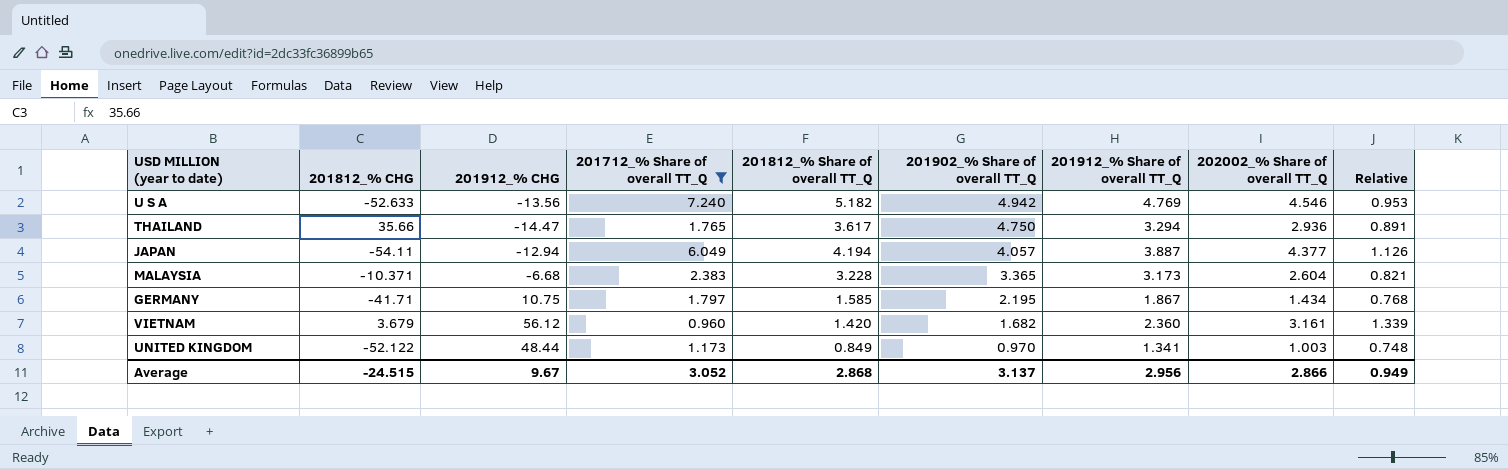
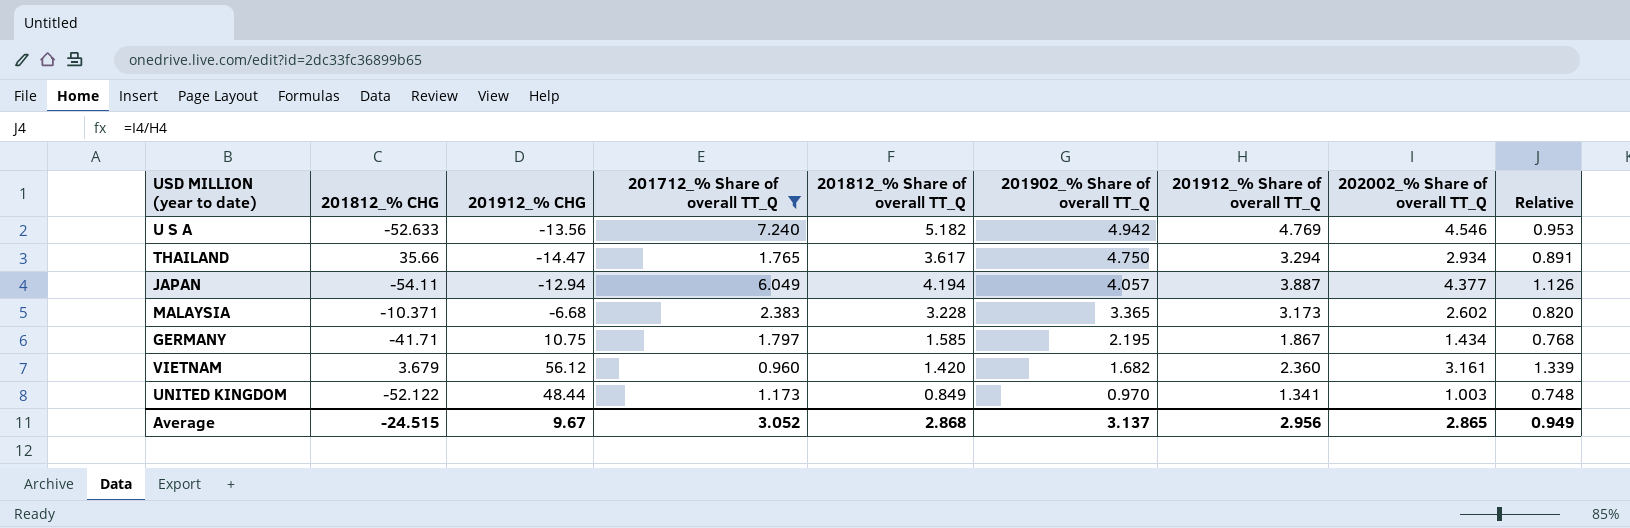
THAILAND | 202002_% Share of overall TT_Q: 2.936 -> 2.934
MALAYSIA | 202002_% Share of overall TT_Q: 2.604 -> 2.602
MALAYSIA | Relative: 0.821 -> 0.820
Average | 202002_% Share of overall TT_Q: 2.866 -> 2.865

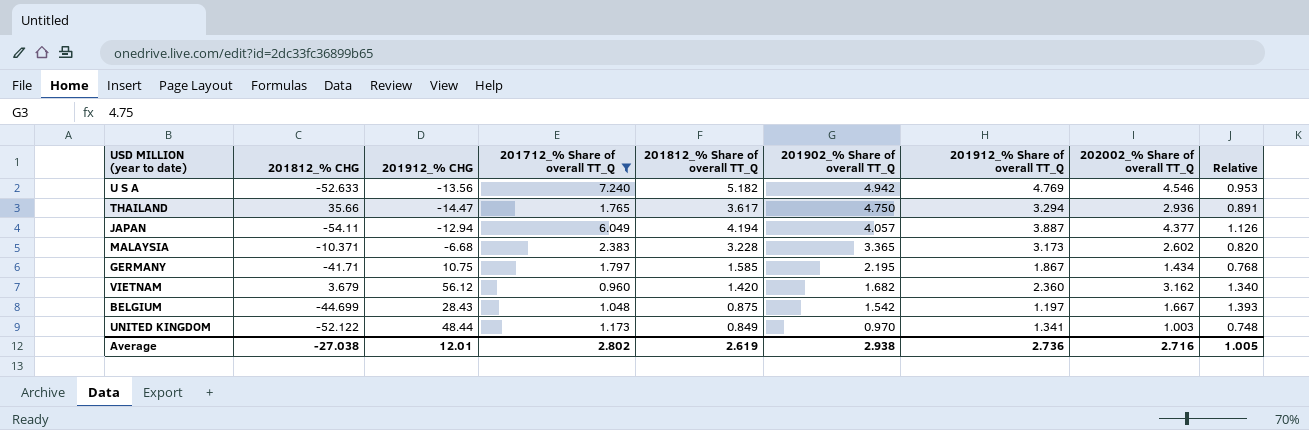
THAILAND | 202002_% Share of overall TT_Q: 2.934 -> 2.936
VIETNAM | 202002_% Share of overall TT_Q: 3.161 -> 3.162
VIETNAM | Relative: 1.339 -> 1.340
row BELGIUM: none -> -44.699 | 28.43 | 1.048 | 0.875 | 1.542 | 1.197 | 1.667 | 1.393
Average | 201812_% CHG: -24.515 -> -27.038
Average | 201912_% CHG: 9.67 -> 12.01
Average | 201712_% Share of overall TT_Q: 3.052 -> 2.802
Average | 201812_% Share of overall TT_Q: 2.868 -> 2.619
Average | 201902_% Share of overall TT_Q: 3.137 -> 2.938
Average | 201912_% Share of overall TT_Q: 2.956 -> 2.736
Average | 202002_% Share of overall TT_Q: 2.865 -> 2.716
Average | Relative: 0.949 -> 1.005

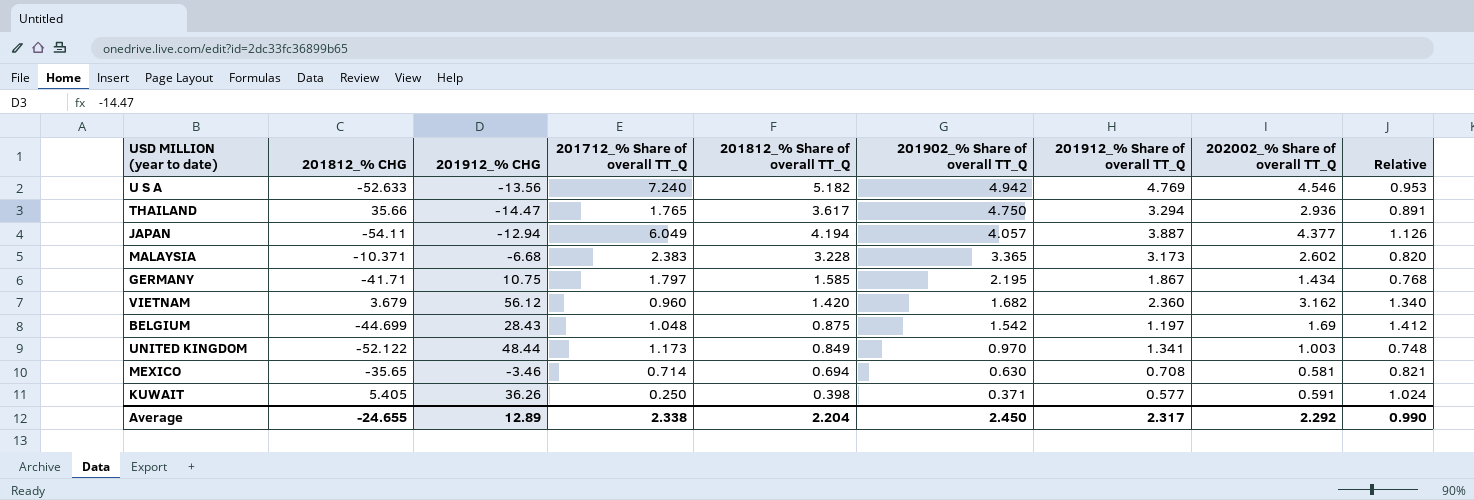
filter: 201712_% Share of overall TT_Q >= 0.960 -> none
BELGIUM | 202002_% Share of overall TT_Q: 1.667 -> 1.69
BELGIUM | Relative: 1.393 -> 1.412
Average | 201812_% CHG: -27.038 -> -24.655
Average | 201912_% CHG: 12.01 -> 12.89
Average | 201712_% Share of overall TT_Q: 2.802 -> 2.338
Average | 201812_% Share of overall TT_Q: 2.619 -> 2.204
Average | 201902_% Share of overall TT_Q: 2.938 -> 2.450
Average | 201912_% Share of overall TT_Q: 2.736 -> 2.317
Average | 202002_% Share of overall TT_Q: 2.716 -> 2.292
Average | Relative: 1.005 -> 0.990

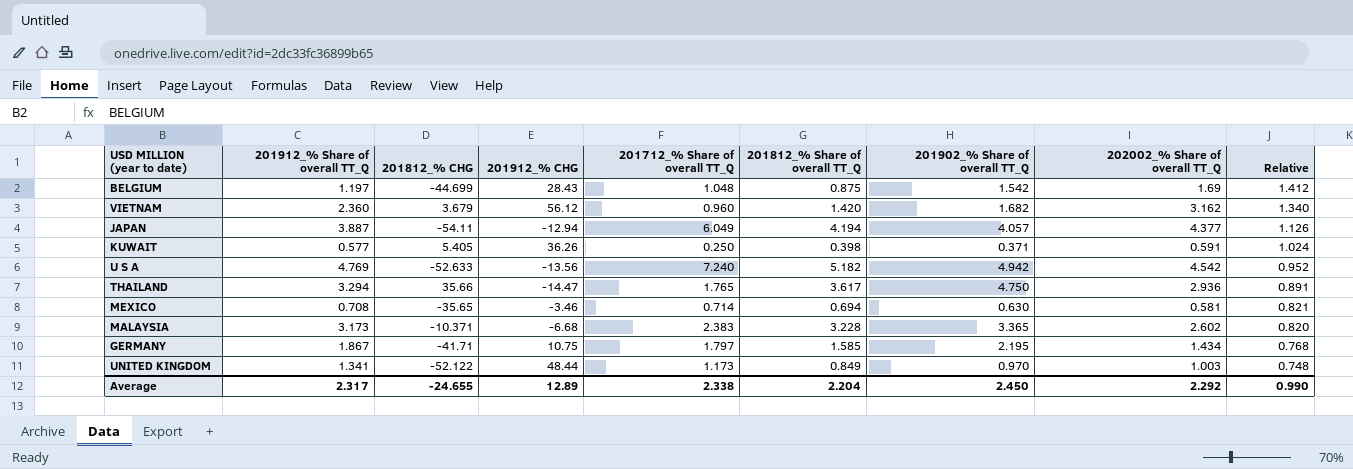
row order: 201902_% Share of overall TT_Q descending -> Relative descending
column 201912_% Share of overall TT_Q | position: 7 -> 2
U S A | 202002_% Share of overall TT_Q: 4.546 -> 4.542
U S A | Relative: 0.953 -> 0.952

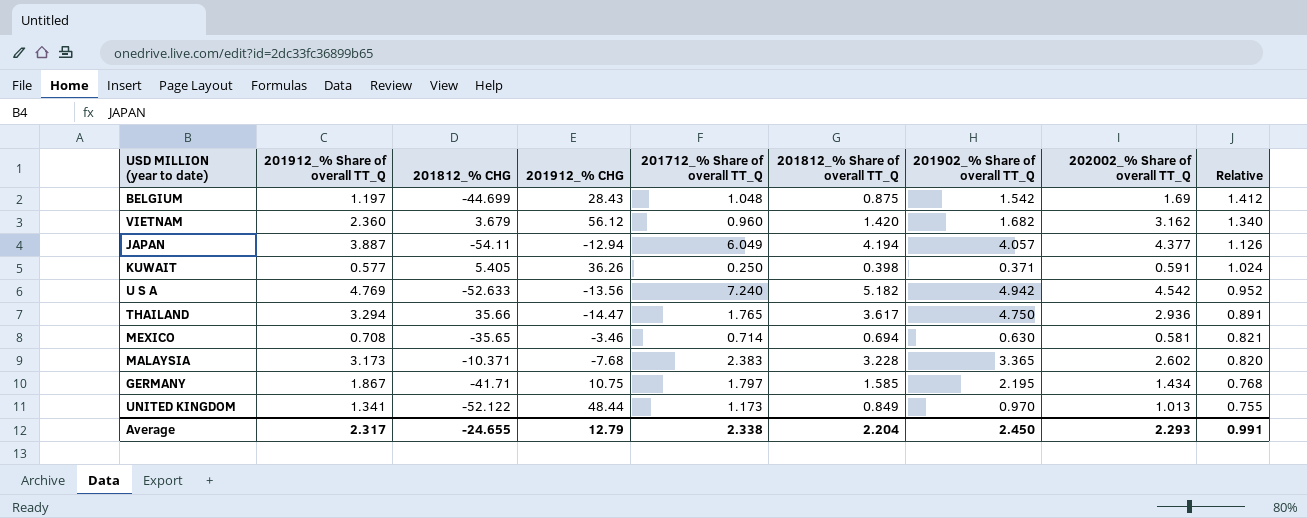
MALAYSIA | 201912_% CHG: -6.68 -> -7.68
UNITED KINGDOM | 202002_% Share of overall TT_Q: 1.003 -> 1.013
UNITED KINGDOM | Relative: 0.748 -> 0.755
Average | 201912_% CHG: 12.89 -> 12.79
Average | 202002_% Share of overall TT_Q: 2.292 -> 2.293
Average | Relative: 0.990 -> 0.991

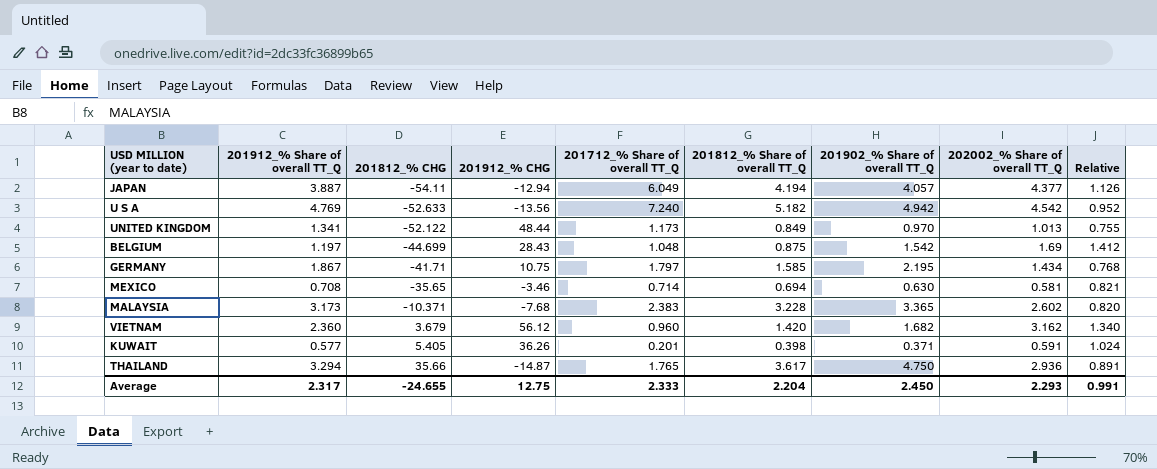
row order: Relative descending -> 201812_% CHG ascending
KUWAIT | 201712_% Share of overall TT_Q: 0.250 -> 0.201
THAILAND | 201912_% CHG: -14.47 -> -14.87
Average | 201912_% CHG: 12.79 -> 12.75
Average | 201712_% Share of overall TT_Q: 2.338 -> 2.333

